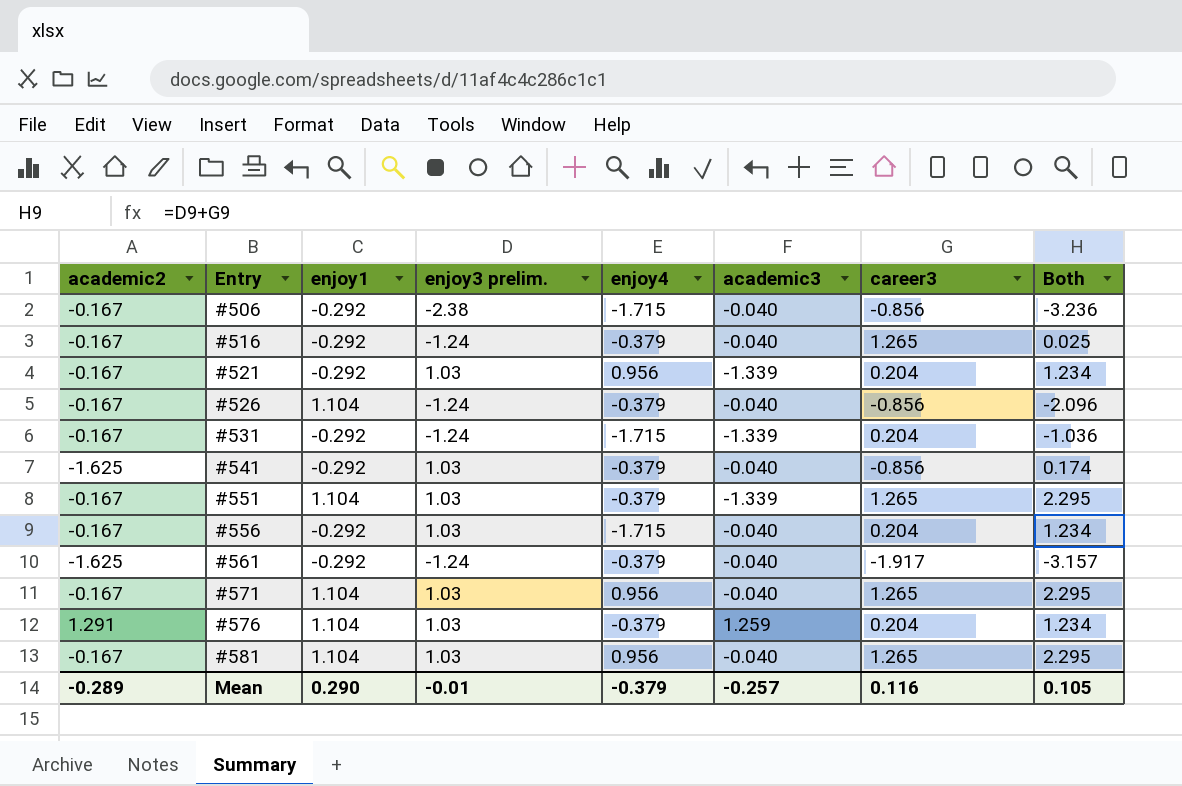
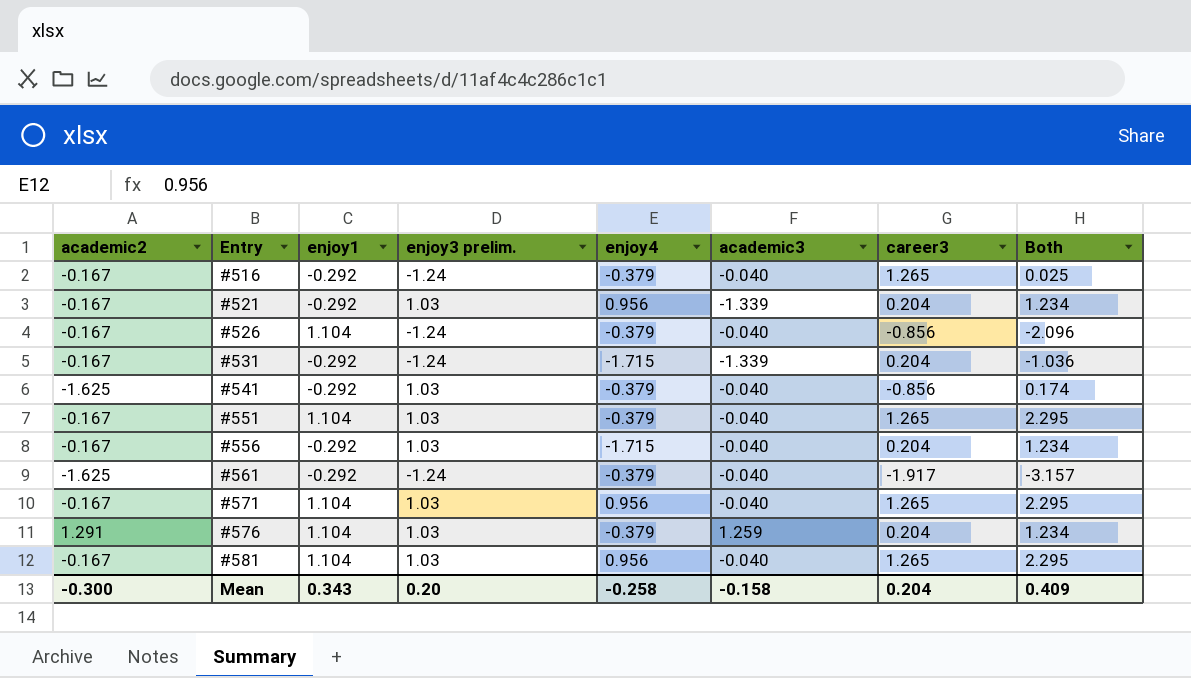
row #506: -0.167 | -0.292 | -2.38 | -1.715 | -0.040 | -0.856 | -3.236 -> none
#551 | academic3: -1.339 -> -0.040
Mean | academic2: -0.289 -> -0.300
Mean | enjoy1: 0.290 -> 0.343
Mean | enjoy3 prelim.: -0.01 -> 0.20
Mean | enjoy4: -0.379 -> -0.258
Mean | academic3: -0.257 -> -0.158
Mean | career3: 0.116 -> 0.204
Mean | Both: 0.105 -> 0.409

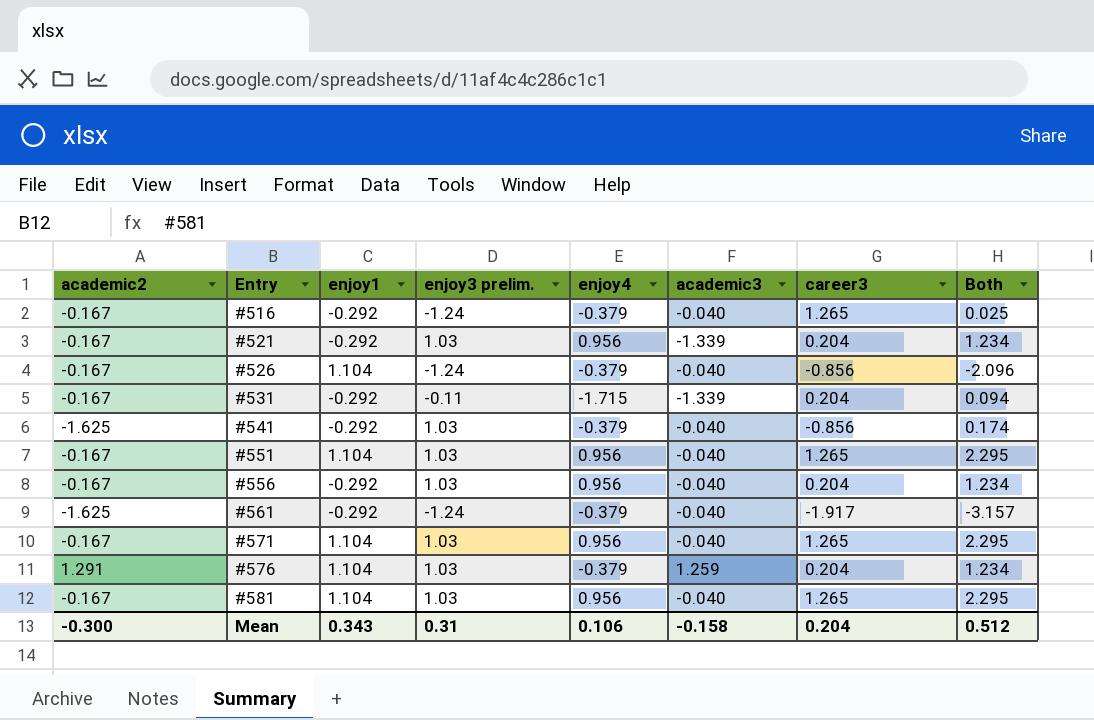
#531 | enjoy3 prelim.: -1.24 -> -0.11
#531 | Both: -1.036 -> 0.094
#551 | enjoy4: -0.379 -> 0.956
#556 | enjoy4: -1.715 -> 0.956
Mean | enjoy3 prelim.: 0.20 -> 0.31
Mean | enjoy4: -0.258 -> 0.106
Mean | Both: 0.409 -> 0.512

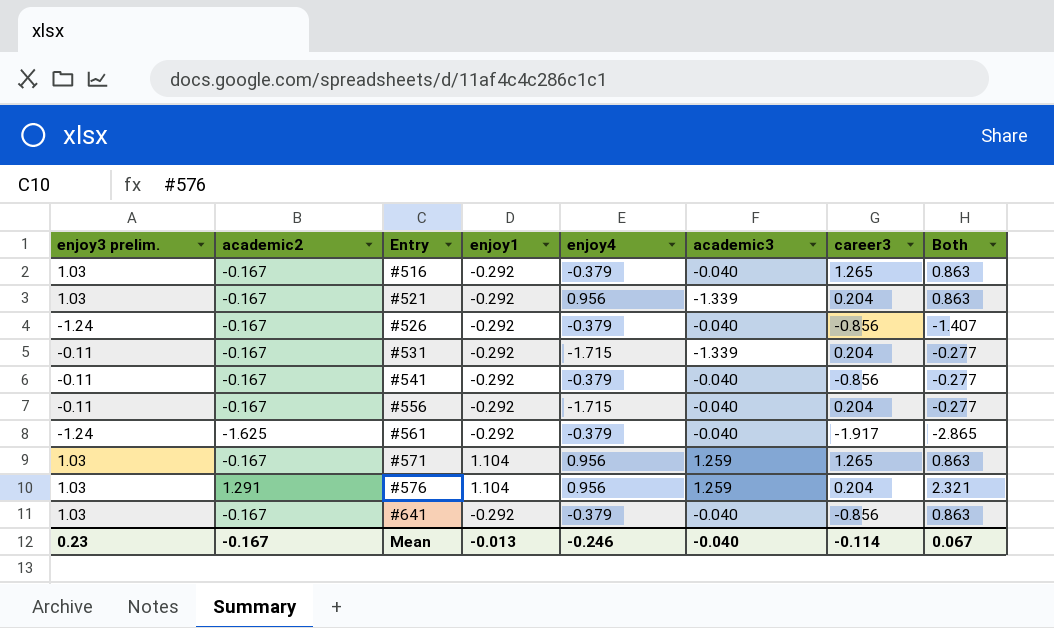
column enjoy3 prelim. | position: 4 -> 1
column Both | formula: [enjoy3 prelim.] + [career3] -> [enjoy3 prelim.] + [academic2]
row #551: -0.167 | 1.104 | 1.03 | 0.956 | -0.040 | 1.265 | 2.295 -> none
row #581: -0.167 | 1.104 | 1.03 | 0.956 | -0.040 | 1.265 | 2.295 -> none
#516 | enjoy3 prelim.: -1.24 -> 1.03
#526 | enjoy1: 1.104 -> -0.292
#541 | enjoy3 prelim.: 1.03 -> -0.11
#541 | academic2: -1.625 -> -0.167
#556 | enjoy3 prelim.: 1.03 -> -0.11
#556 | enjoy4: 0.956 -> -1.715
#571 | academic3: -0.040 -> 1.259
#576 | enjoy4: -0.379 -> 0.956
row #641: none -> 1.03 | -0.167 | -0.292 | -0.379 | -0.040 | -0.856 | 0.863
Mean | enjoy3 prelim.: 0.31 -> 0.23
Mean | academic2: -0.300 -> -0.167
Mean | enjoy1: 0.343 -> -0.013
Mean | enjoy4: 0.106 -> -0.246
Mean | academic3: -0.158 -> -0.040
Mean | career3: 0.204 -> -0.114
Mean | Both: 0.512 -> 0.067

